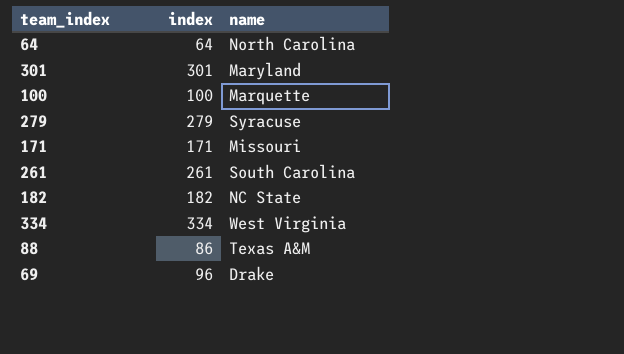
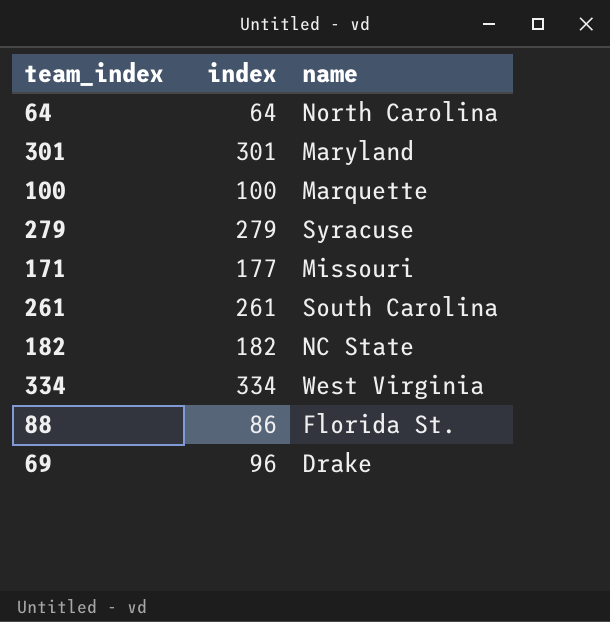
171 | index: 171 -> 177
88 | name: Texas A&M -> Florida St.

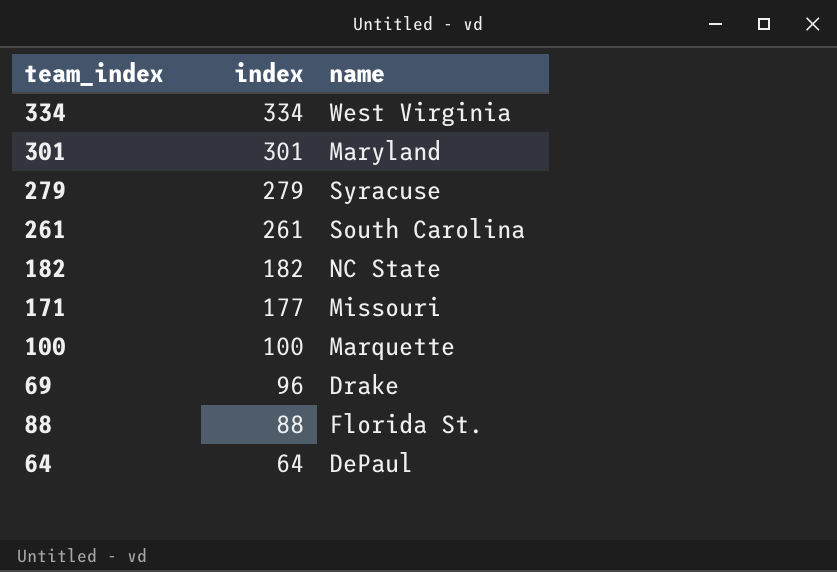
row order: none -> index descending
88 | index: 86 -> 88
64 | name: North Carolina -> DePaul

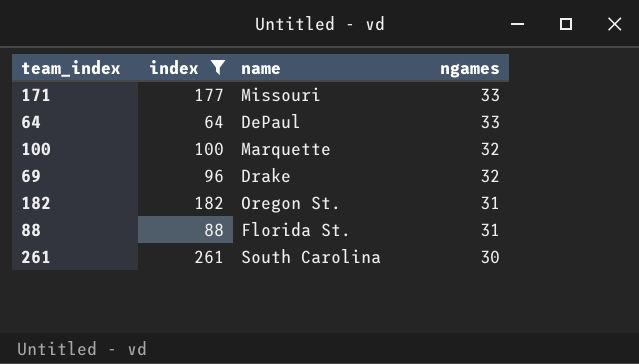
filter: none -> index <= 261
row order: index descending -> ngames descending
column ngames | position: none -> 4
182 | name: NC State -> Oregon St.

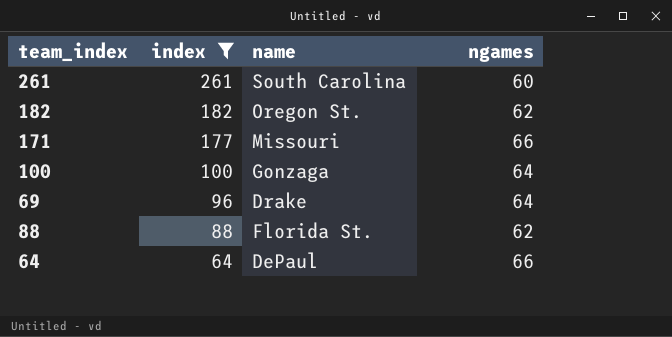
row order: ngames descending -> index descending
261 | ngames: 30 -> 60
182 | ngames: 31 -> 62
171 | ngames: 33 -> 66
100 | name: Marquette -> Gonzaga
100 | ngames: 32 -> 64
69 | ngames: 32 -> 64
88 | ngames: 31 -> 62
64 | ngames: 33 -> 66

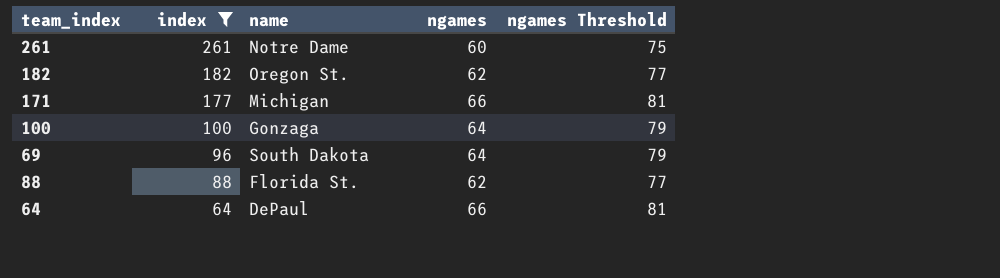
column ngames Threshold | formula: none -> [ngames] + 15
261 | name: South Carolina -> Notre Dame
171 | name: Missouri -> Michigan
69 | name: Drake -> South Dakota

